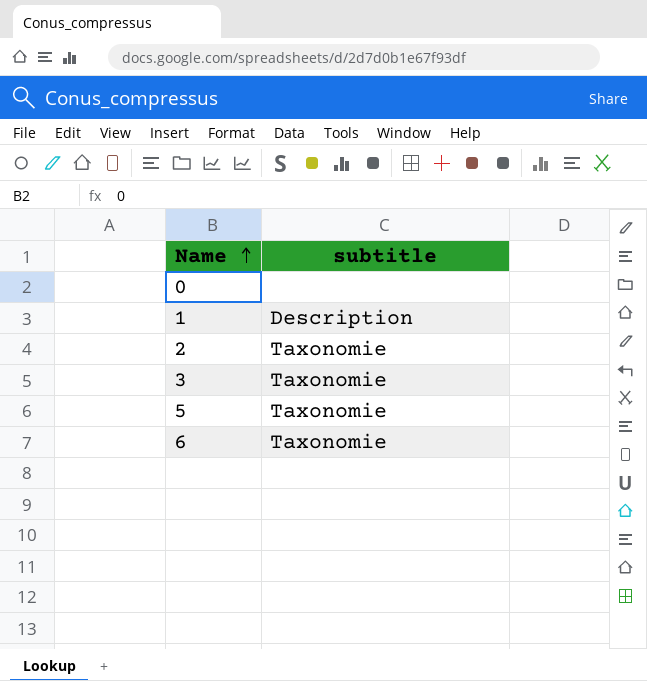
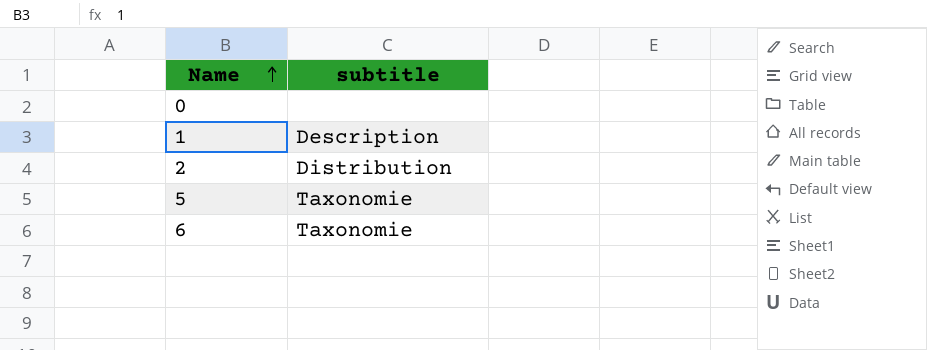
row 3: Taxonomie -> none
2 | subtitle: Taxonomie -> Distribution

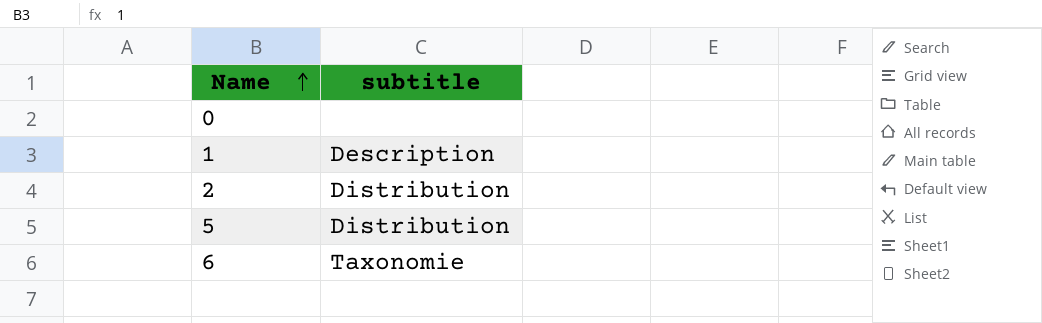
5 | subtitle: Taxonomie -> Distribution

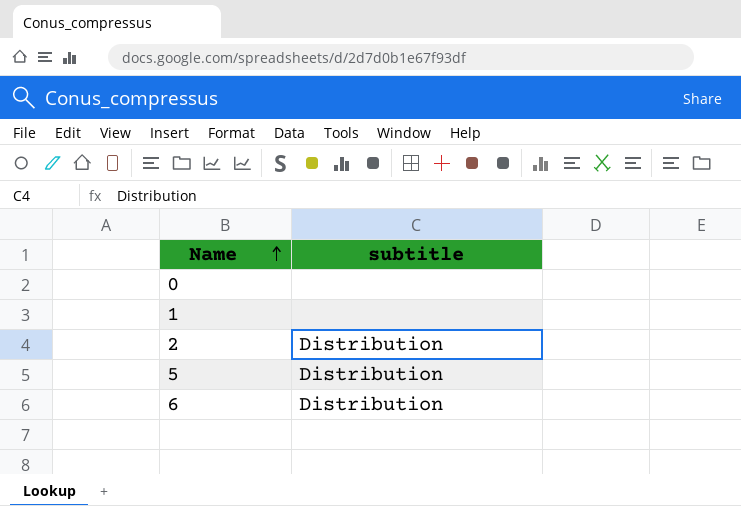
1 | subtitle: Description -> none
6 | subtitle: Taxonomie -> Distribution

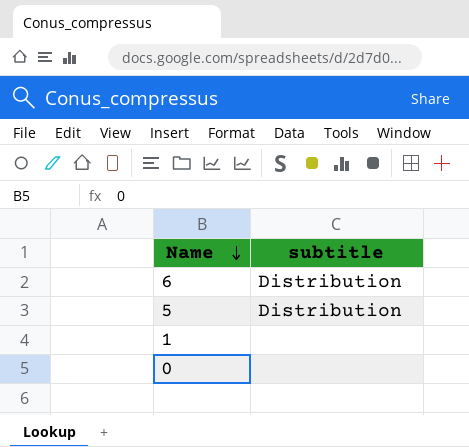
row order: Name ascending -> Name descending
row 2: Distribution -> none

